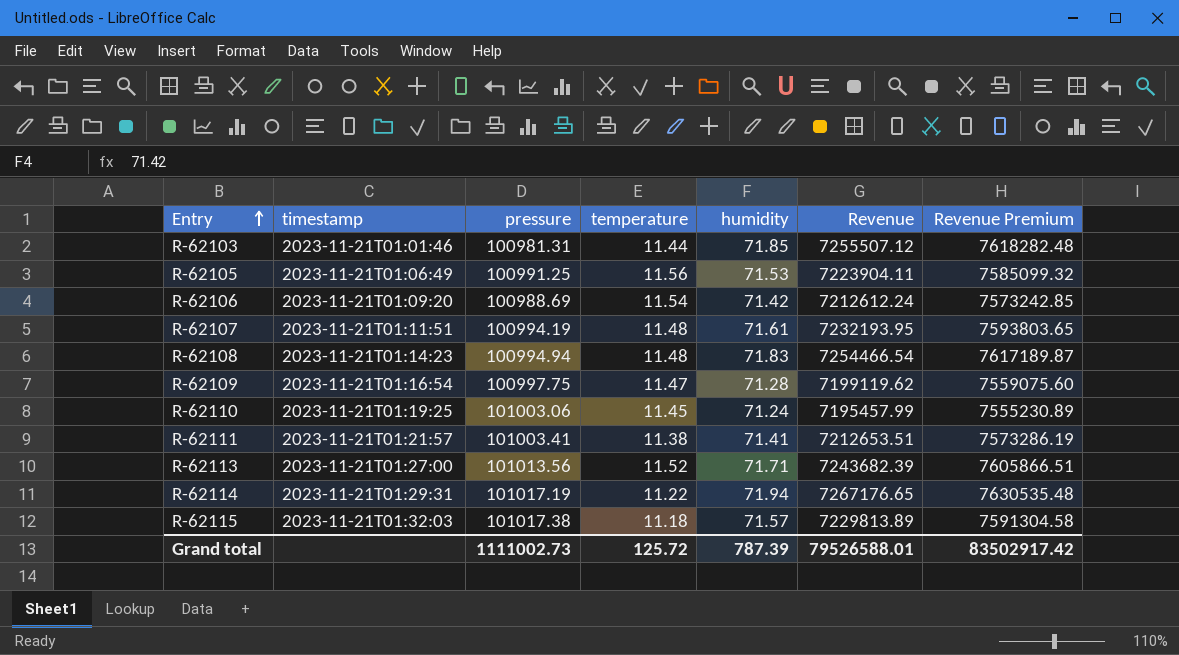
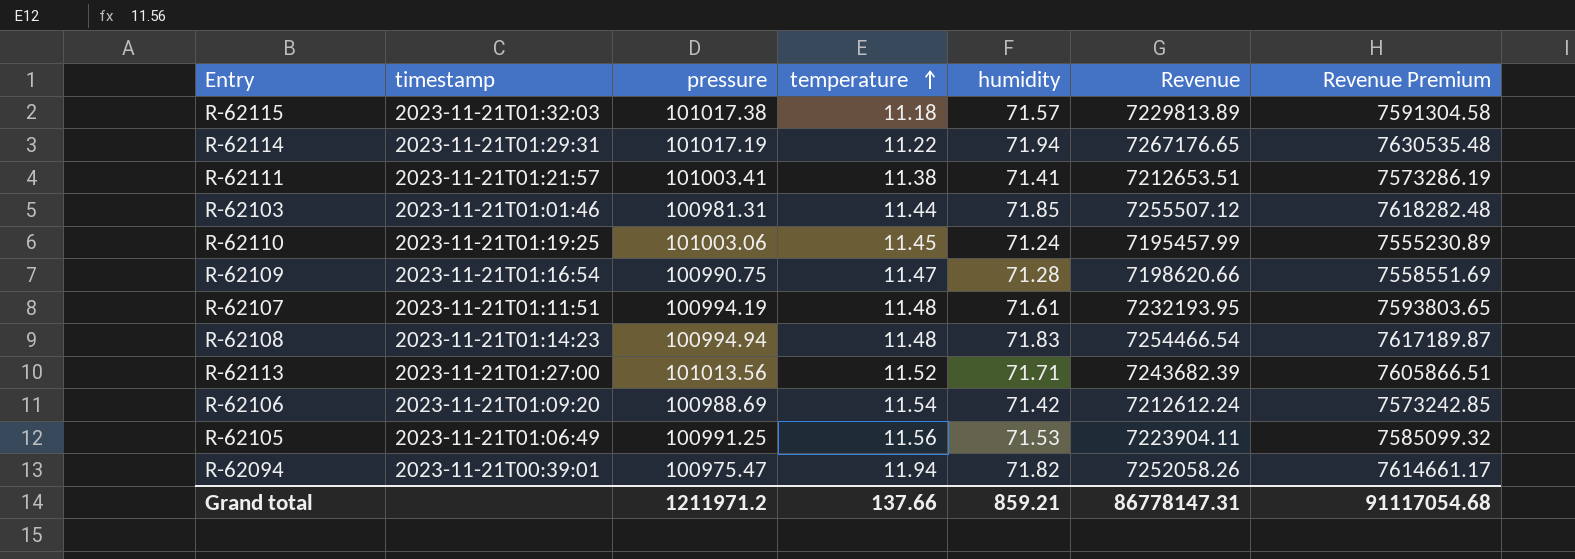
row order: Entry ascending -> temperature ascending
R-62109 | pressure: 100997.75 -> 100990.75
R-62109 | Revenue: 7199119.62 -> 7198620.66
R-62109 | Revenue Premium: 7559075.60 -> 7558551.69
row R-62094: none -> 2023-11-21T00:39:01 | 100975.47 | 11.94 | 71.82 | 7252058.26 | 7614661.17
Grand total | pressure: 1111002.73 -> 1211971.2
Grand total | temperature: 125.72 -> 137.66
Grand total | humidity: 787.39 -> 859.21
Grand total | Revenue: 79526588.01 -> 86778147.31
Grand total | Revenue Premium: 83502917.42 -> 91117054.68

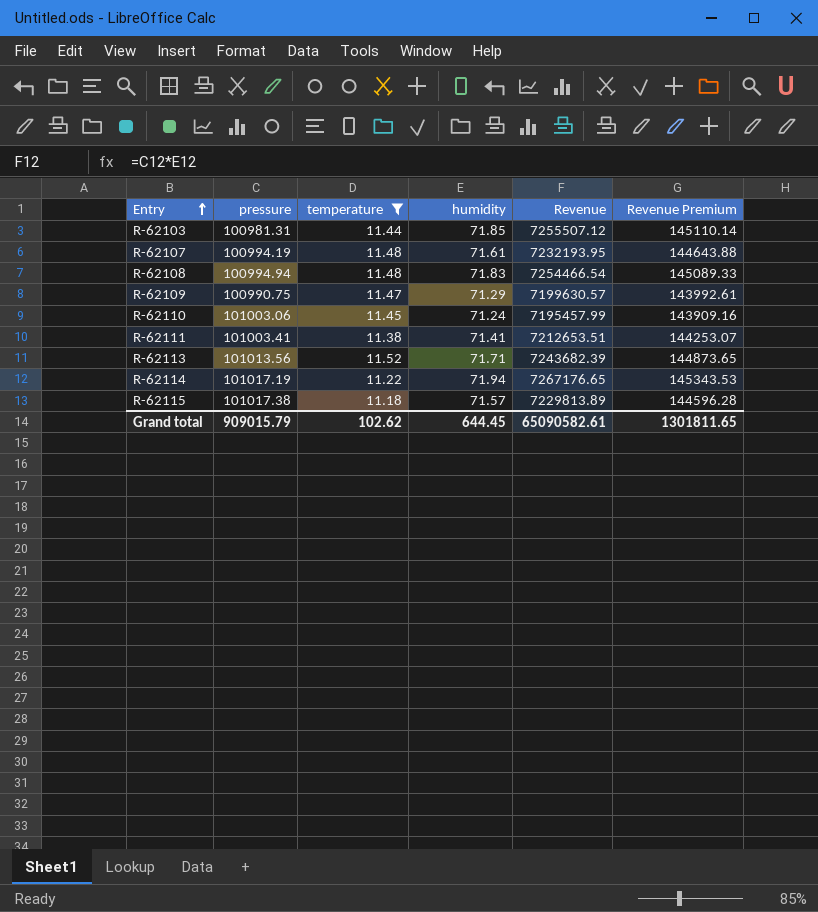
filter: none -> temperature <= 11.52
row order: temperature ascending -> Entry ascending
column timestamp | position: 2 -> none
column Revenue Premium | formula: [Revenue] * 1.05 -> [Revenue] * 0.02
R-62109 | humidity: 71.28 -> 71.29
R-62109 | Revenue: 7198620.66 -> 7199630.57
Grand total | pressure: 1211971.2 -> 909015.79
Grand total | temperature: 137.66 -> 102.62
Grand total | humidity: 859.21 -> 644.45
Grand total | Revenue: 86778147.31 -> 65090582.61
Grand total | Revenue Premium: 91117054.68 -> 1301811.65

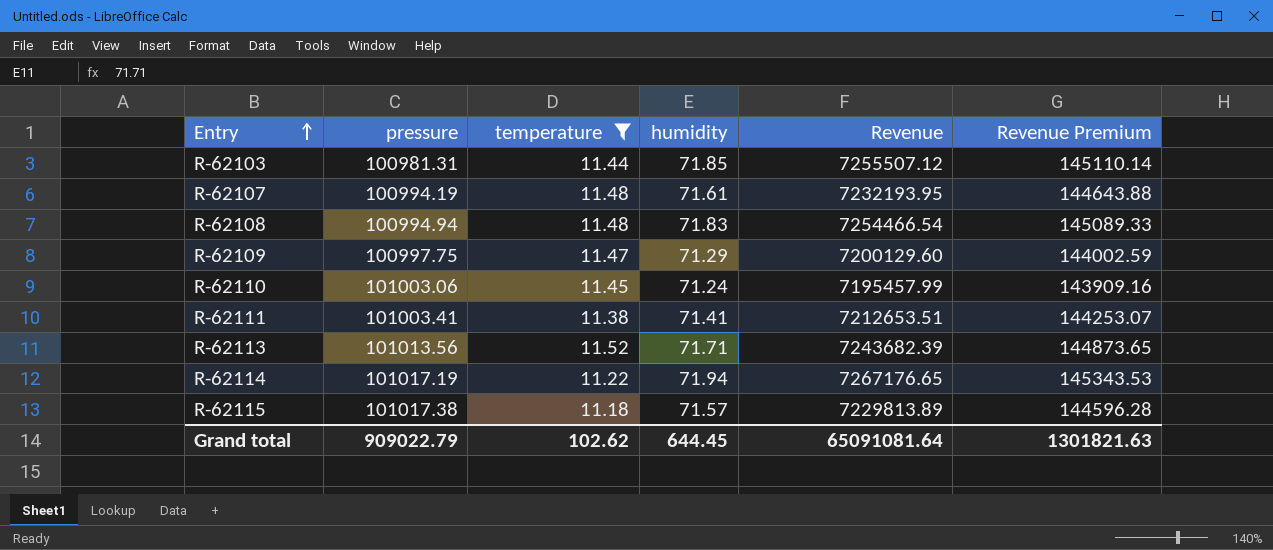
R-62109 | pressure: 100990.75 -> 100997.75
R-62109 | Revenue: 7199630.57 -> 7200129.60
R-62109 | Revenue Premium: 143992.61 -> 144002.59
Grand total | pressure: 909015.79 -> 909022.79
Grand total | Revenue: 65090582.61 -> 65091081.64
Grand total | Revenue Premium: 1301811.65 -> 1301821.63

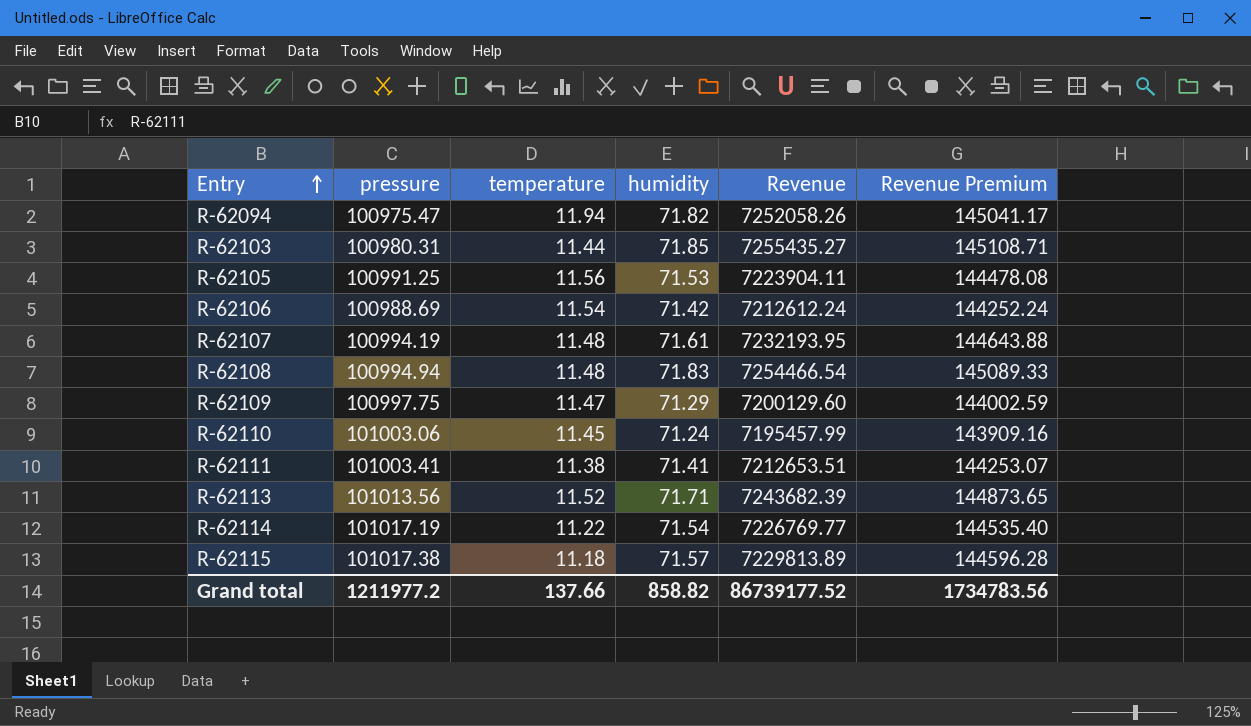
filter: temperature <= 11.52 -> none
R-62103 | pressure: 100981.31 -> 100980.31
R-62103 | Revenue: 7255507.12 -> 7255435.27
R-62103 | Revenue Premium: 145110.14 -> 145108.71
R-62114 | humidity: 71.94 -> 71.54
R-62114 | Revenue: 7267176.65 -> 7226769.77
R-62114 | Revenue Premium: 145343.53 -> 144535.40
Grand total | pressure: 909022.79 -> 1211977.2
Grand total | temperature: 102.62 -> 137.66
Grand total | humidity: 644.45 -> 858.82
Grand total | Revenue: 65091081.64 -> 86739177.52
Grand total | Revenue Premium: 1301821.63 -> 1734783.56

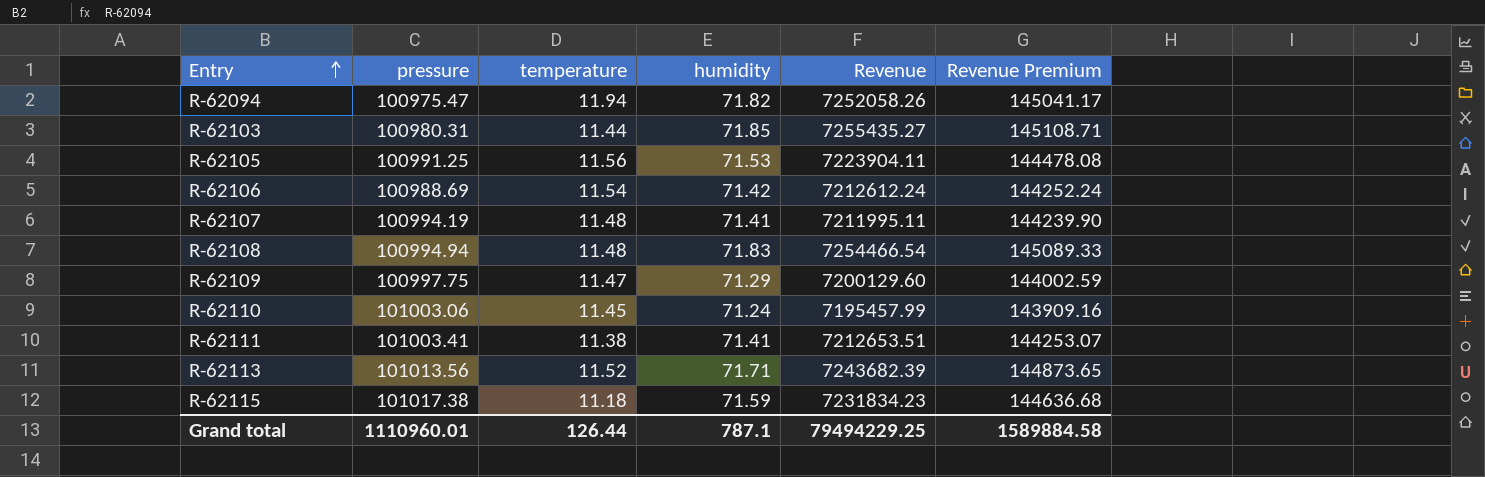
row R-62114: 101017.19 | 11.22 | 71.54 | 7226769.77 | 144535.40 -> none
R-62107 | humidity: 71.61 -> 71.41
R-62107 | Revenue: 7232193.95 -> 7211995.11
R-62107 | Revenue Premium: 144643.88 -> 144239.90
R-62115 | humidity: 71.57 -> 71.59
R-62115 | Revenue: 7229813.89 -> 7231834.23
R-62115 | Revenue Premium: 144596.28 -> 144636.68
Grand total | pressure: 1211977.2 -> 1110960.01
Grand total | temperature: 137.66 -> 126.44
Grand total | humidity: 858.82 -> 787.1
Grand total | Revenue: 86739177.52 -> 79494229.25
Grand total | Revenue Premium: 1734783.56 -> 1589884.58

